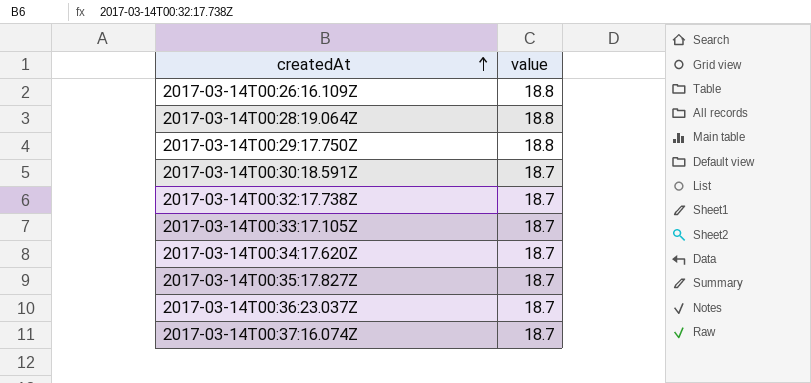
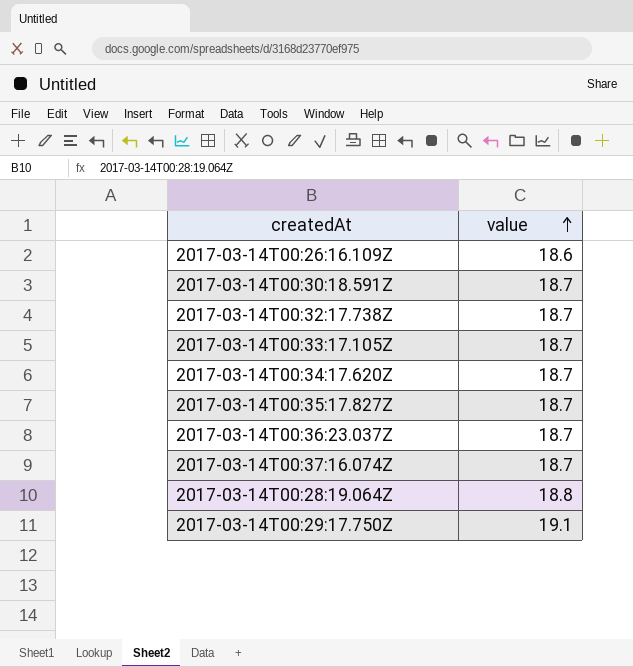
row order: createdAt ascending -> value ascending
2017-03-14T00:26:16.109Z | value: 18.8 -> 18.6
2017-03-14T00:29:17.750Z | value: 18.8 -> 19.1

